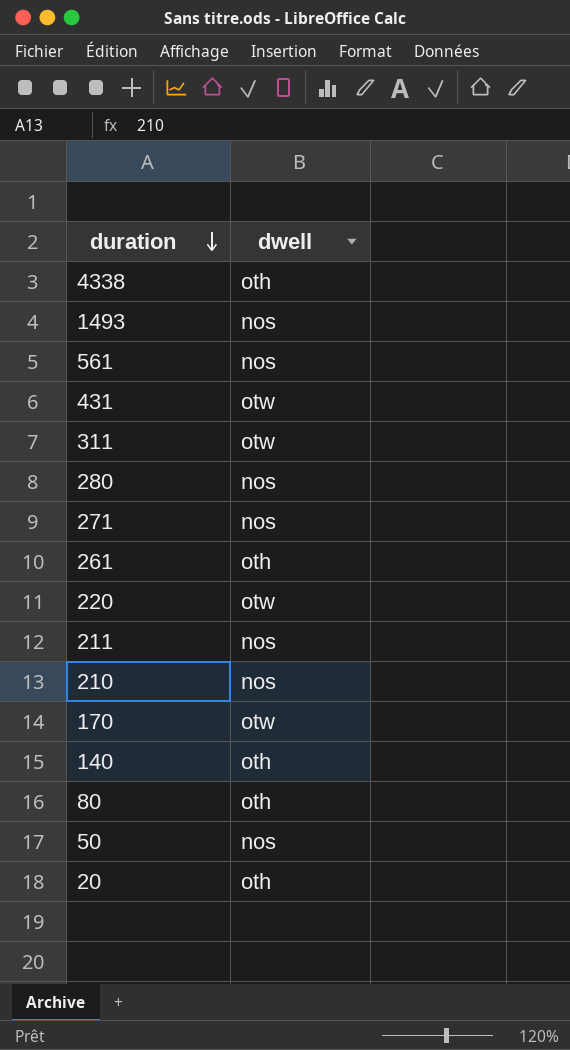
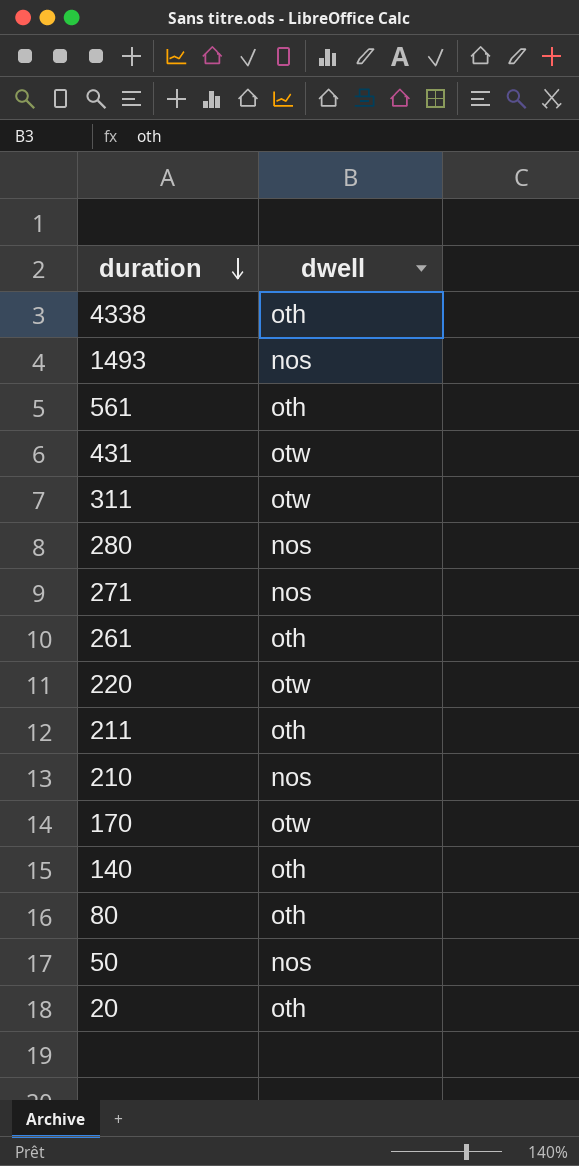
561 | dwell: nos -> oth
211 | dwell: nos -> oth

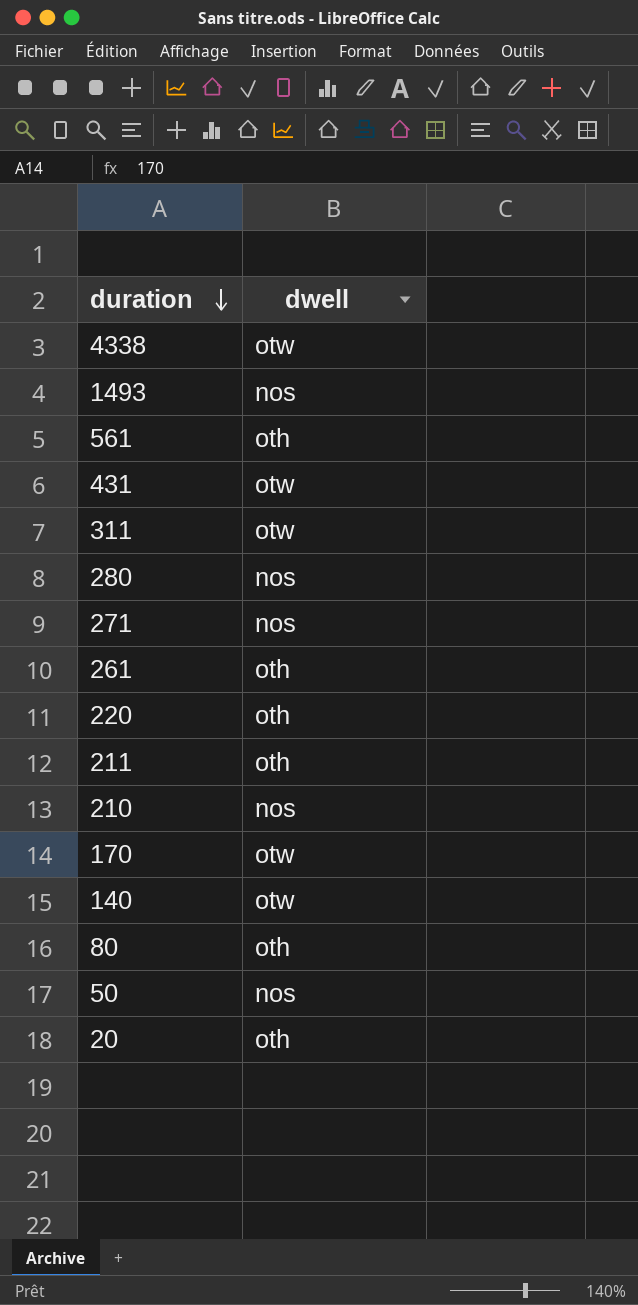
4338 | dwell: oth -> otw
220 | dwell: otw -> oth
140 | dwell: oth -> otw

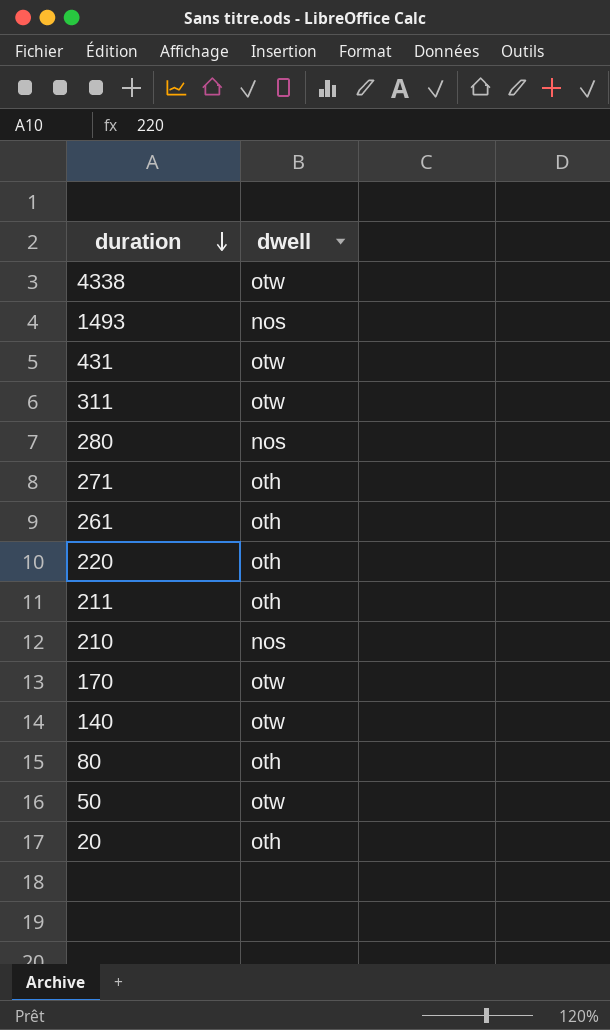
row 561: oth -> none
271 | dwell: nos -> oth
50 | dwell: nos -> otw

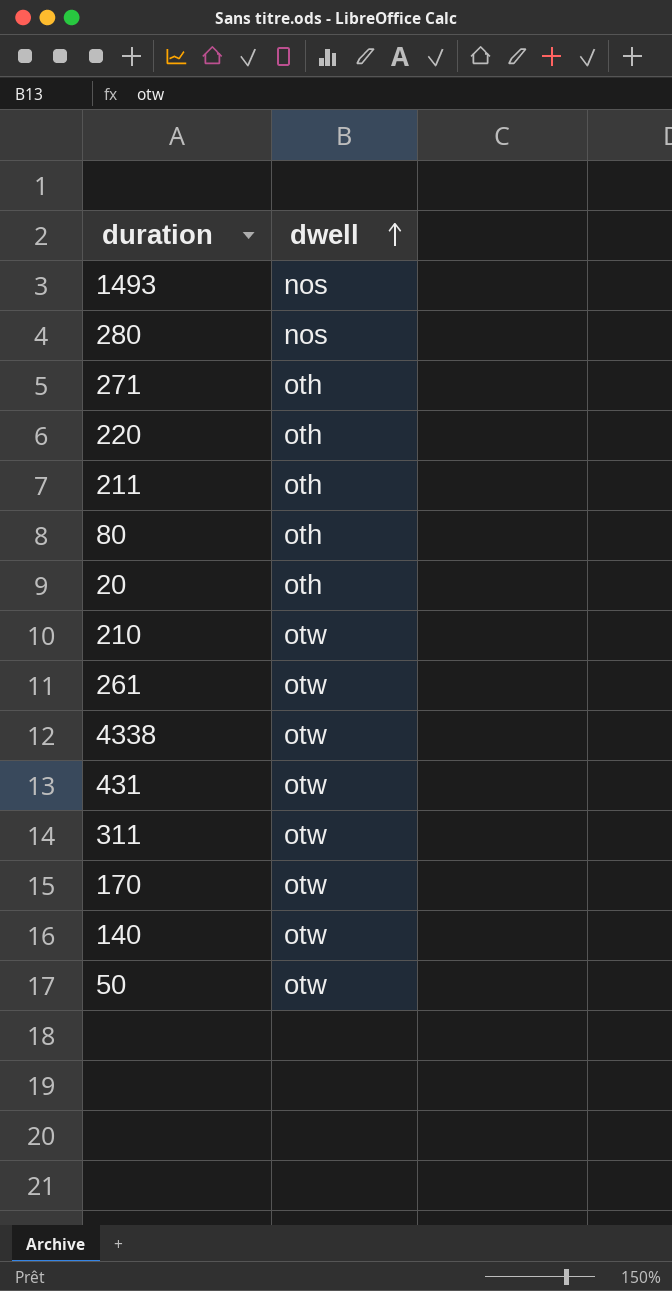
row order: duration descending -> dwell ascending
210 | dwell: nos -> otw
261 | dwell: oth -> otw

